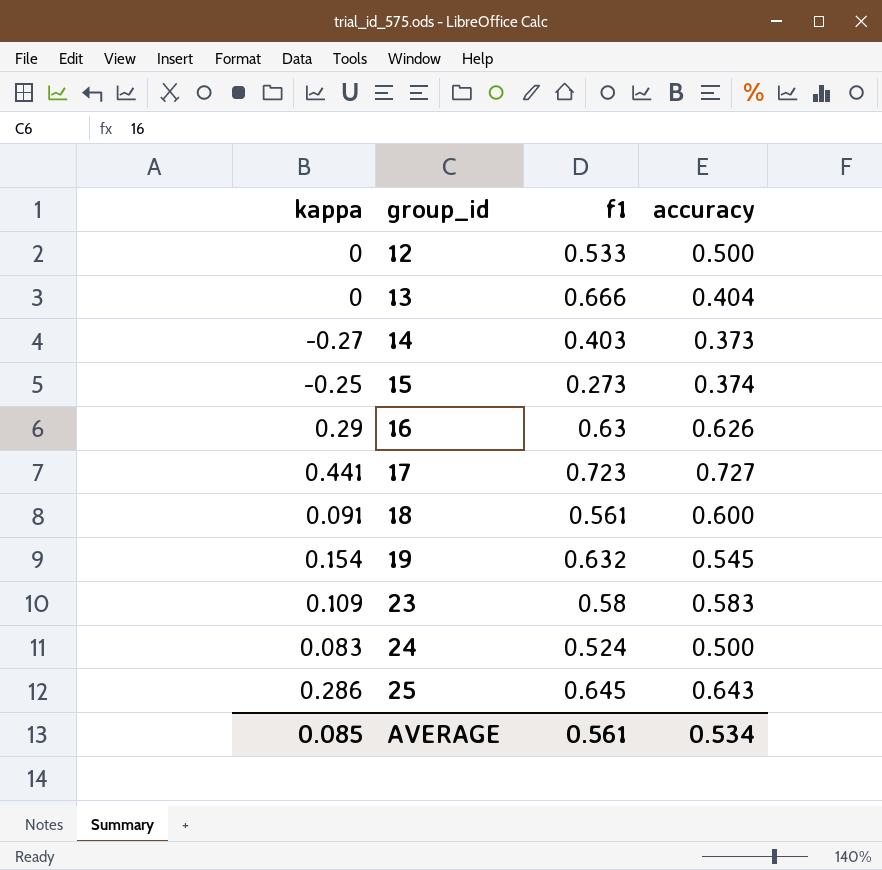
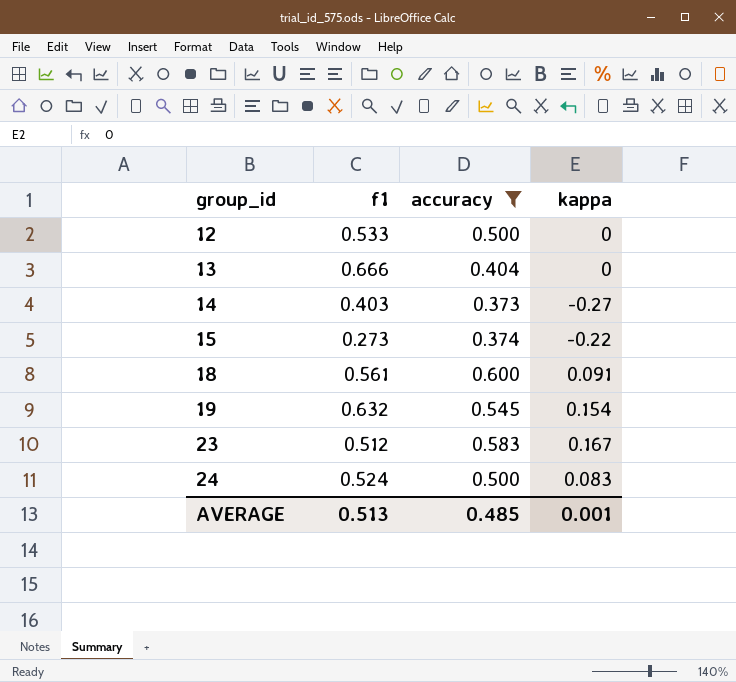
filter: none -> accuracy <= 0.600
column kappa | position: 1 -> 4
15 | kappa: -0.25 -> -0.22
23 | f1: 0.58 -> 0.512
23 | kappa: 0.109 -> 0.167
AVERAGE | f1: 0.561 -> 0.513
AVERAGE | accuracy: 0.534 -> 0.485
AVERAGE | kappa: 0.085 -> 0.001

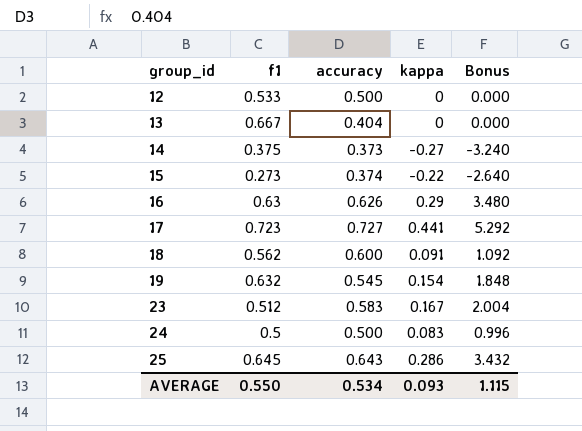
filter: accuracy <= 0.600 -> none
column Bonus | formula: none -> [kappa] * 12
13 | f1: 0.666 -> 0.667
14 | f1: 0.403 -> 0.375
18 | f1: 0.561 -> 0.562
24 | f1: 0.524 -> 0.5
AVERAGE | f1: 0.513 -> 0.550
AVERAGE | accuracy: 0.485 -> 0.534
AVERAGE | kappa: 0.001 -> 0.093

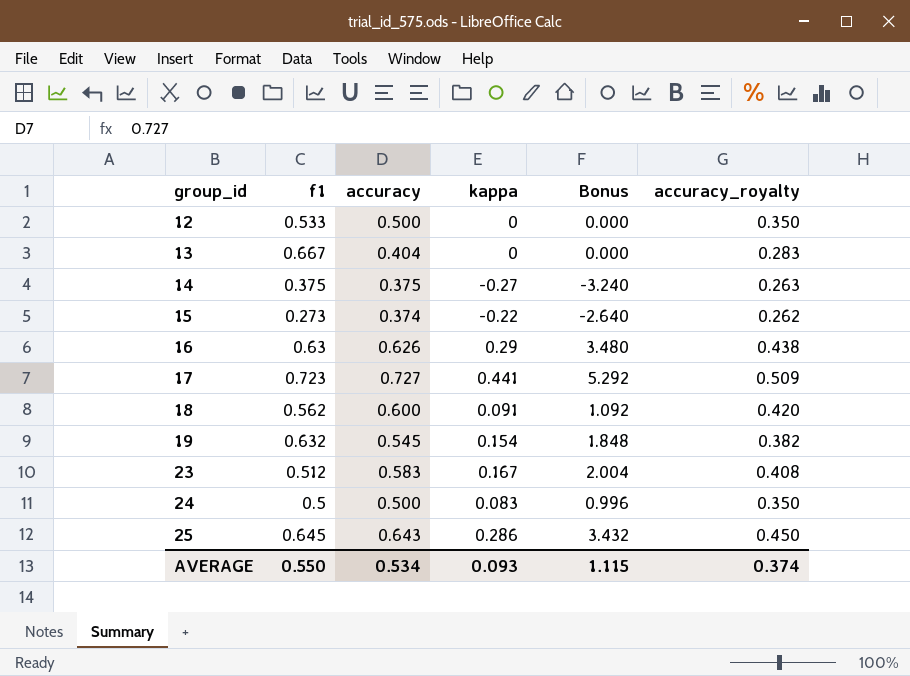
column accuracy_royalty | formula: none -> [accuracy] * 0.7
14 | accuracy: 0.373 -> 0.375

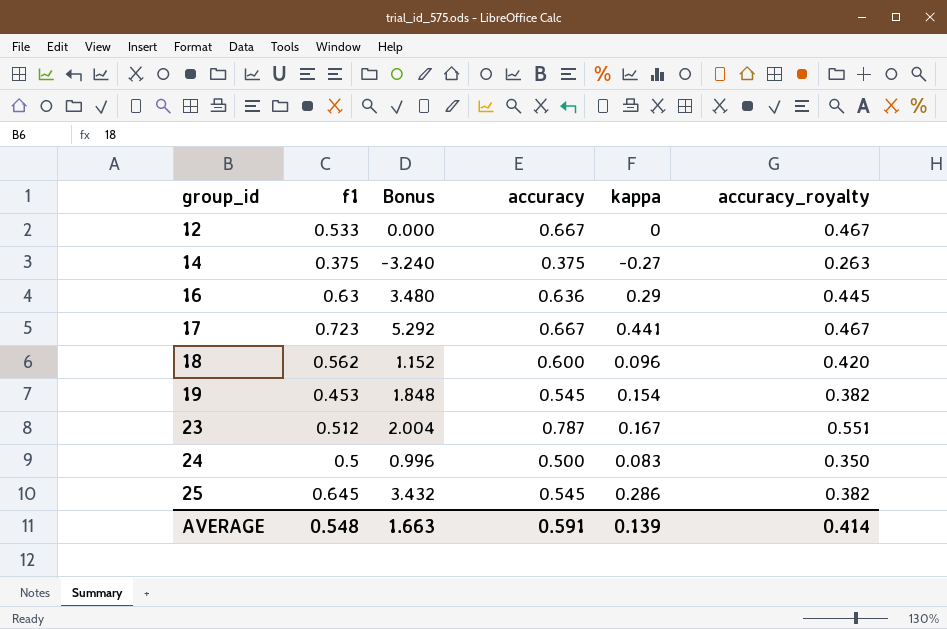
column Bonus | position: 5 -> 3
row 13: 0.667 | 0.404 | 0 | 0.000 | 0.283 -> none
row 15: 0.273 | 0.374 | -0.22 | -2.640 | 0.262 -> none
12 | accuracy: 0.500 -> 0.667
12 | accuracy_royalty: 0.350 -> 0.467
16 | accuracy: 0.626 -> 0.636
16 | accuracy_royalty: 0.438 -> 0.445
17 | accuracy: 0.727 -> 0.667
17 | accuracy_royalty: 0.509 -> 0.467
18 | Bonus: 1.092 -> 1.152
18 | kappa: 0.091 -> 0.096
19 | f1: 0.632 -> 0.453
23 | accuracy: 0.583 -> 0.787
23 | accuracy_royalty: 0.408 -> 0.551
25 | accuracy: 0.643 -> 0.545
25 | accuracy_royalty: 0.450 -> 0.382
AVERAGE | f1: 0.550 -> 0.548
AVERAGE | Bonus: 1.115 -> 1.663
AVERAGE | accuracy: 0.534 -> 0.591
AVERAGE | kappa: 0.093 -> 0.139
AVERAGE | accuracy_royalty: 0.374 -> 0.414

